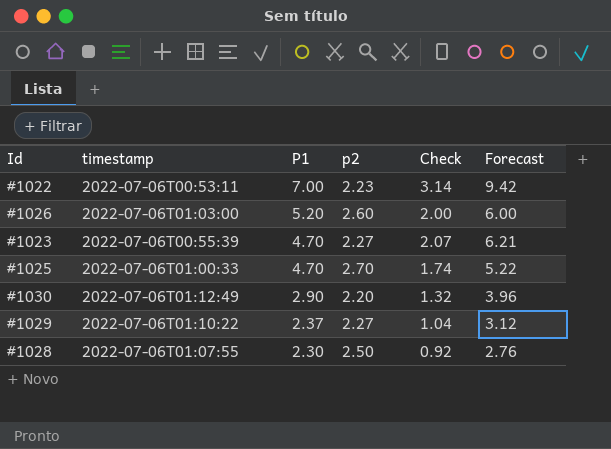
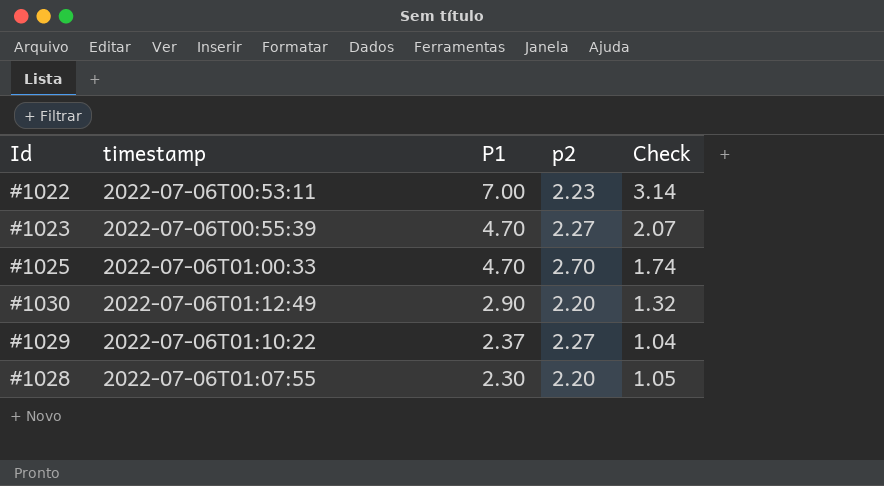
column Forecast | formula: [Check] * 3 -> none
row #1026: 2022-07-06T01:03:00 | 5.20 | 2.60 | 2.00 | 6.00 -> none
#1028 | p2: 2.50 -> 2.20
#1028 | Check: 0.92 -> 1.05

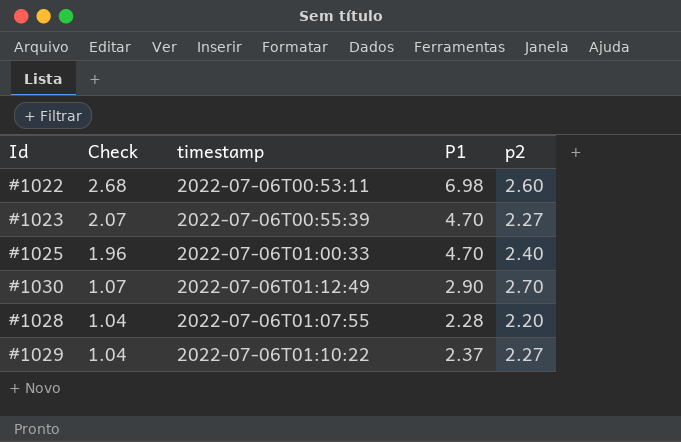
row order: P1 descending -> Check descending
column Check | position: 5 -> 2
#1022 | Check: 3.14 -> 2.68
#1022 | P1: 7.00 -> 6.98
#1022 | p2: 2.23 -> 2.60
#1025 | Check: 1.74 -> 1.96
#1025 | p2: 2.70 -> 2.40
#1030 | Check: 1.32 -> 1.07
#1030 | p2: 2.20 -> 2.70
#1028 | Check: 1.05 -> 1.04
#1028 | P1: 2.30 -> 2.28

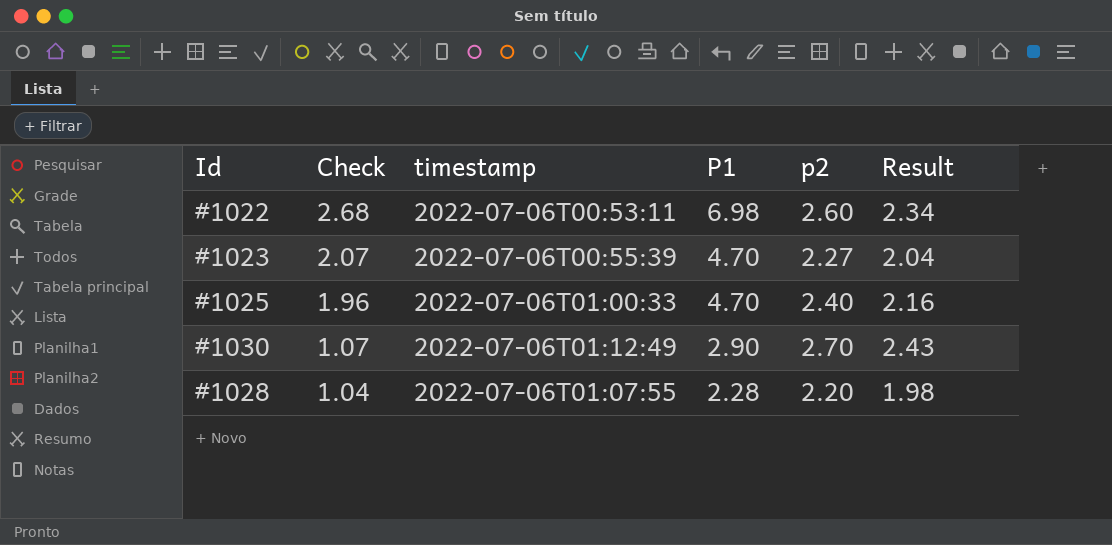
column Result | formula: none -> [p2] * 0.9
row #1029: 1.04 | 2022-07-06T01:10:22 | 2.37 | 2.27 -> none

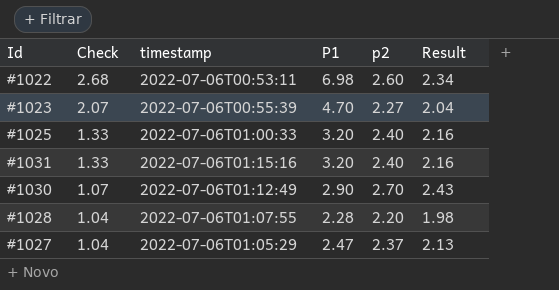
#1025 | Check: 1.96 -> 1.33
#1025 | P1: 4.70 -> 3.20
row #1031: none -> 1.33 | 2022-07-06T01:15:16 | 3.20 | 2.40 | 2.16
row #1027: none -> 1.04 | 2022-07-06T01:05:29 | 2.47 | 2.37 | 2.13

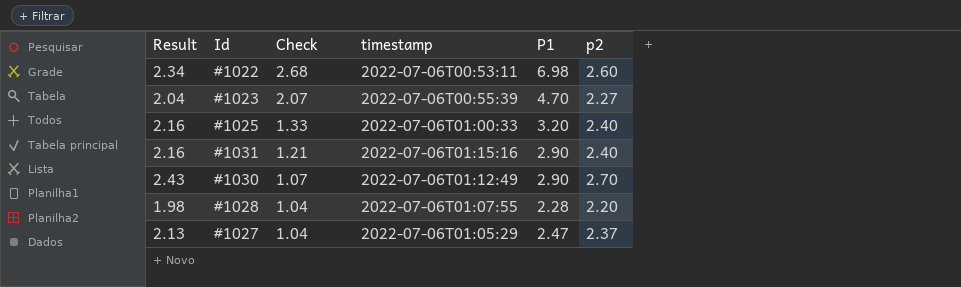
column Result | position: 6 -> 1
#1031 | Check: 1.33 -> 1.21
#1031 | P1: 3.20 -> 2.90

